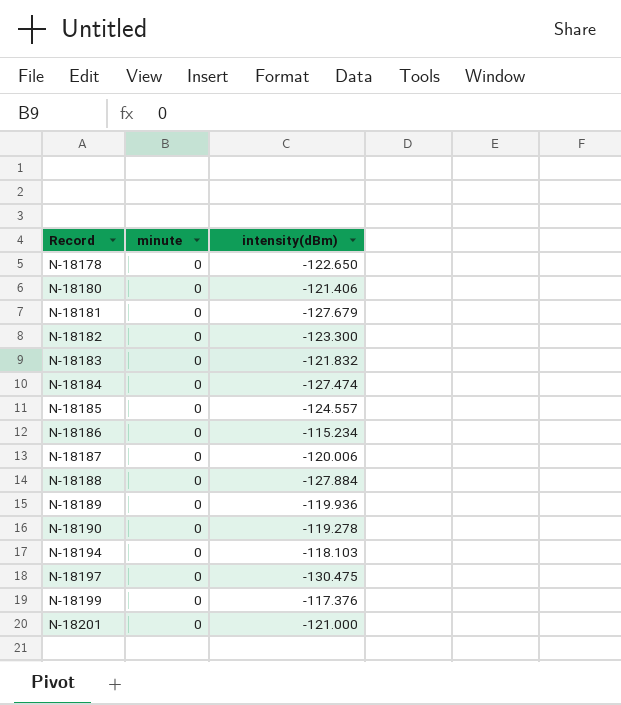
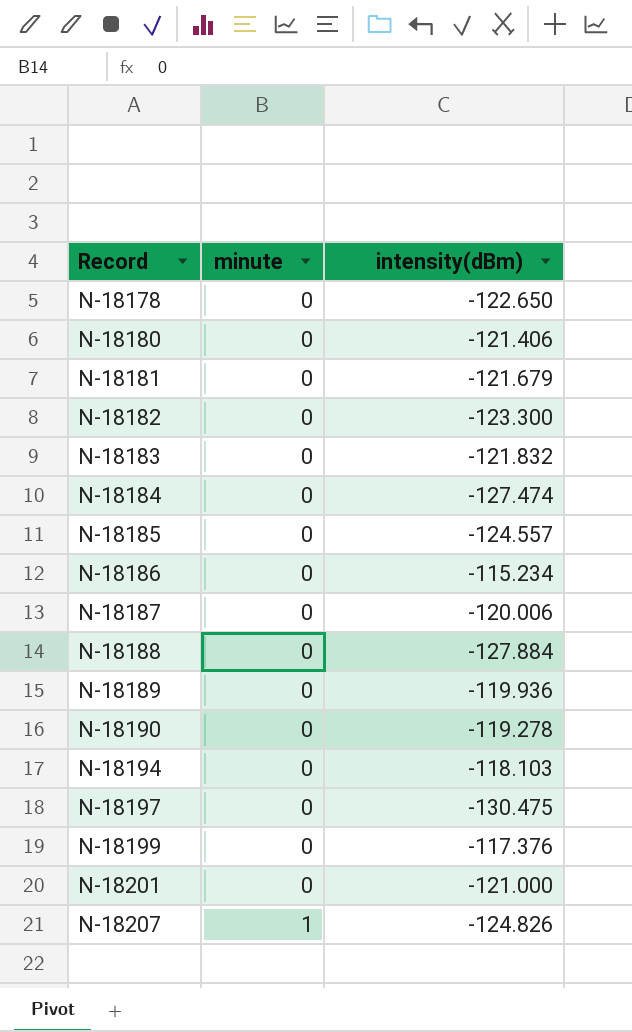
N-18181 | intensity(dBm): -127.679 -> -121.679
row N-18207: none -> 1 | -124.826

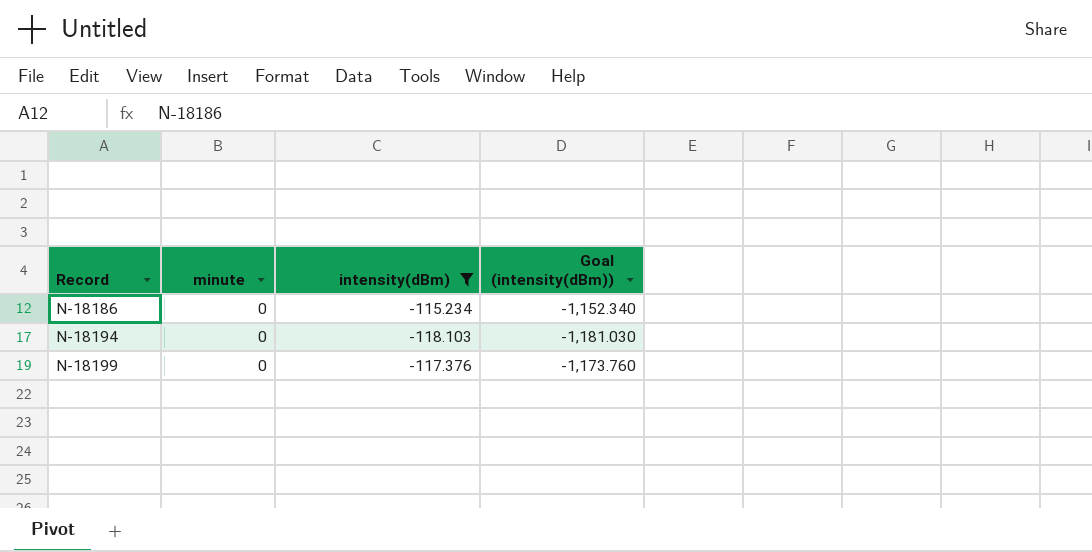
filter: none -> intensity(dBm) >= -118.103
column Goal (intensity(dBm)) | formula: none -> [intensity(dBm)] * 10

